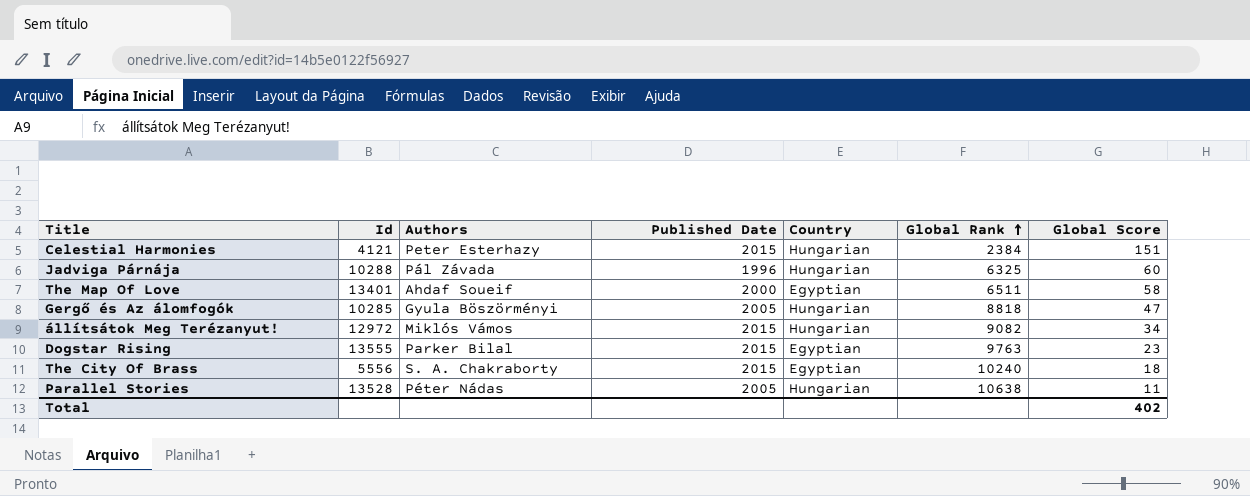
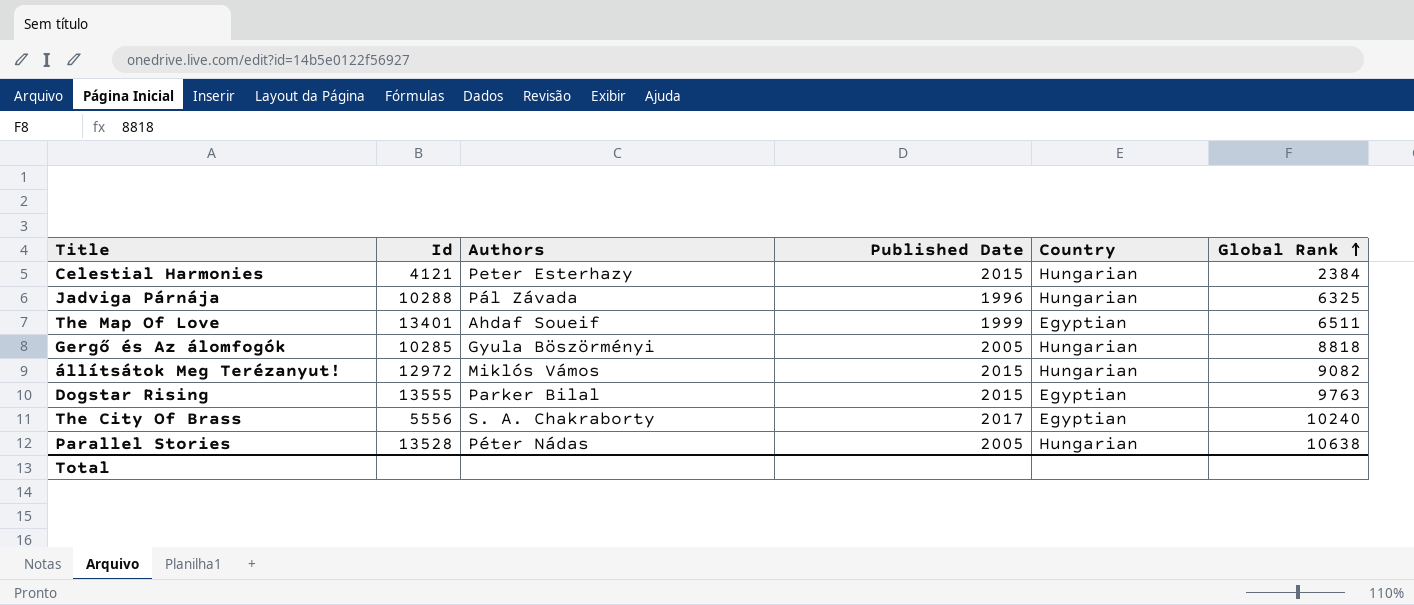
column Global Score | position: 7 -> none
The Map Of Love | Published Date: 2000 -> 1999
The City Of Brass | Published Date: 2015 -> 2017

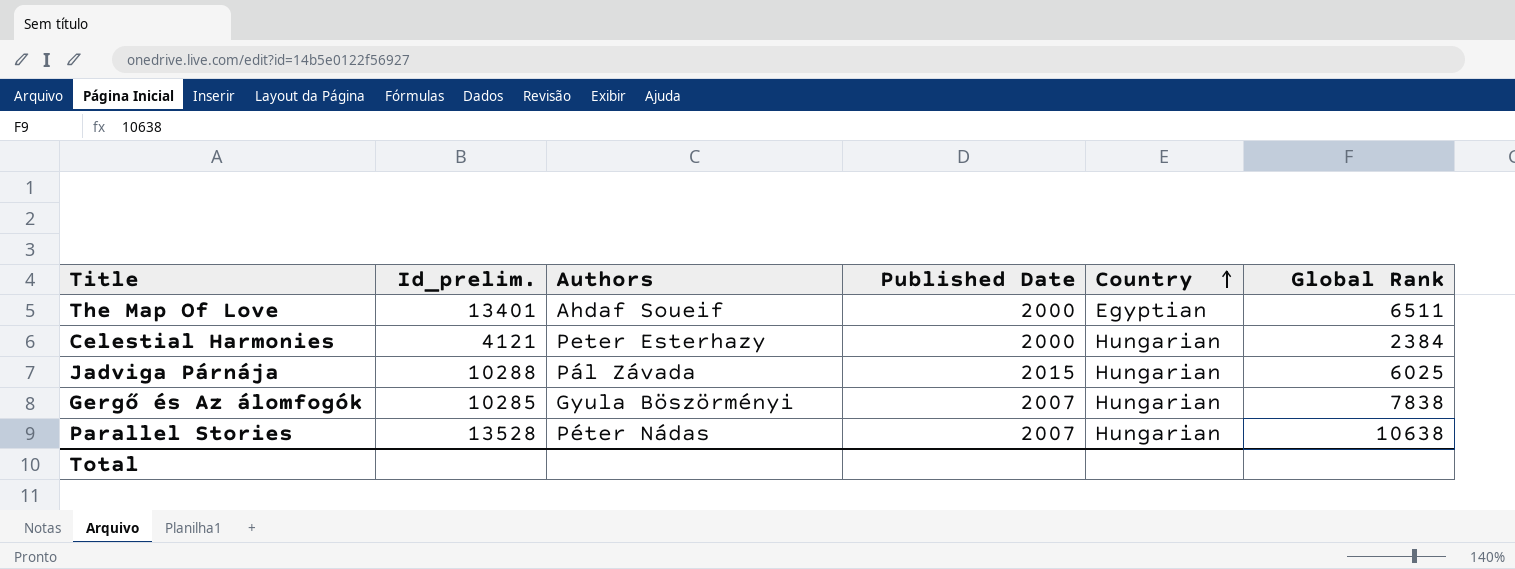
row order: Global Rank ascending -> Country ascending
column name: Id -> Id_prelim.
row állítsátok Meg Terézanyut!: 12972 | Miklós Vámos | 2015 | Hungarian | 9082 -> none
row Dogstar Rising: 13555 | Parker Bilal | 2015 | Egyptian | 9763 -> none
row The City Of Brass: 5556 | S. A. Chakraborty | 2017 | Egyptian | 10240 -> none
The Map Of Love | Published Date: 1999 -> 2000
Celestial Harmonies | Published Date: 2015 -> 2000
Jadviga Párnája | Published Date: 1996 -> 2015
Jadviga Párnája | Global Rank: 6325 -> 6025
Gergő és Az álomfogók | Published Date: 2005 -> 2007
Gergő és Az álomfogók | Global Rank: 8818 -> 7838
Parallel Stories | Published Date: 2005 -> 2007

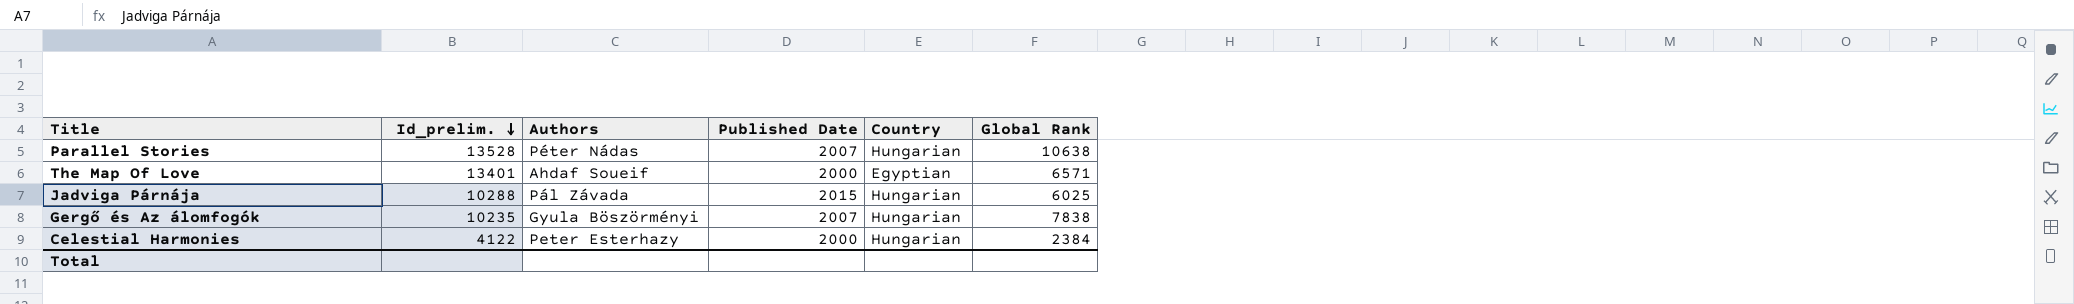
row order: Country ascending -> Id_prelim. descending
The Map Of Love | Global Rank: 6511 -> 6571
Gergő és Az álomfogók | Id_prelim.: 10285 -> 10235
Celestial Harmonies | Id_prelim.: 4121 -> 4122

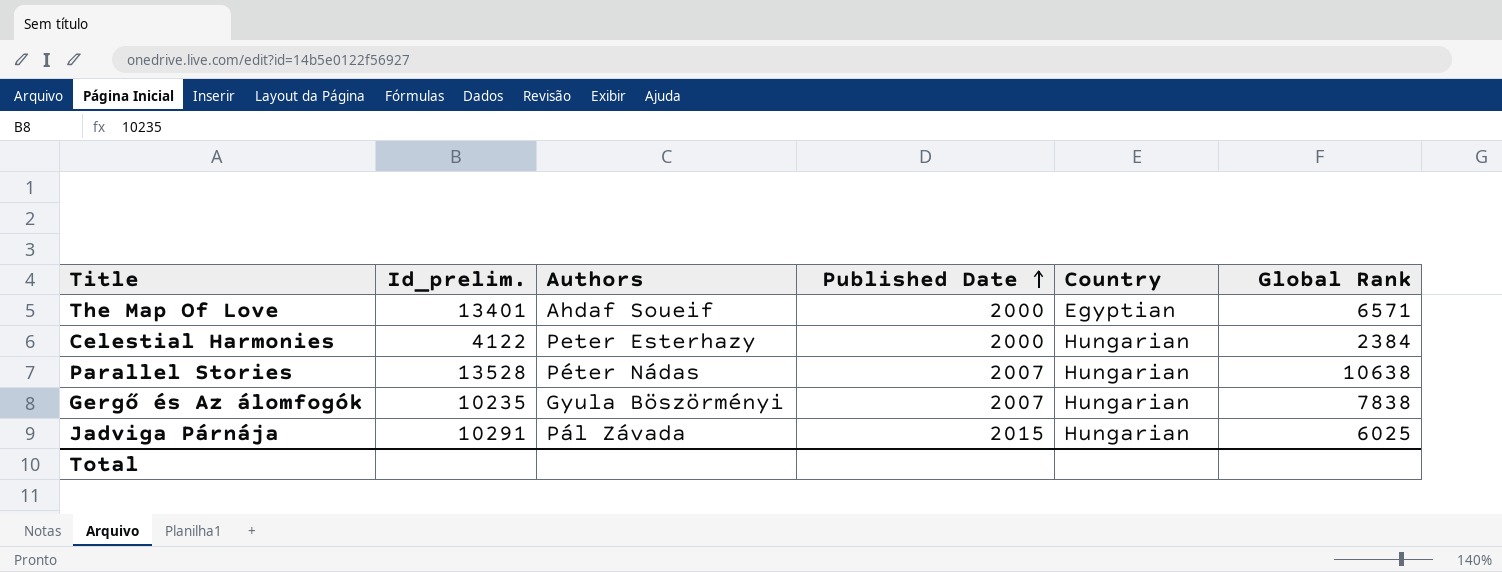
row order: Id_prelim. descending -> Published Date ascending
Jadviga Párnája | Id_prelim.: 10288 -> 10291

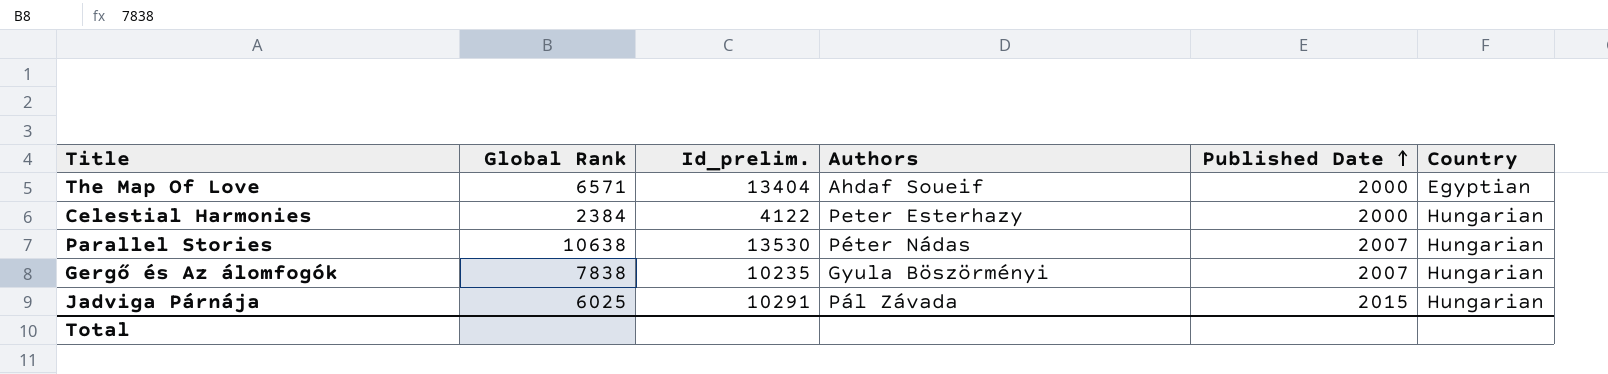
column Global Rank | position: 6 -> 2
The Map Of Love | Id_prelim.: 13401 -> 13404
Parallel Stories | Id_prelim.: 13528 -> 13530

